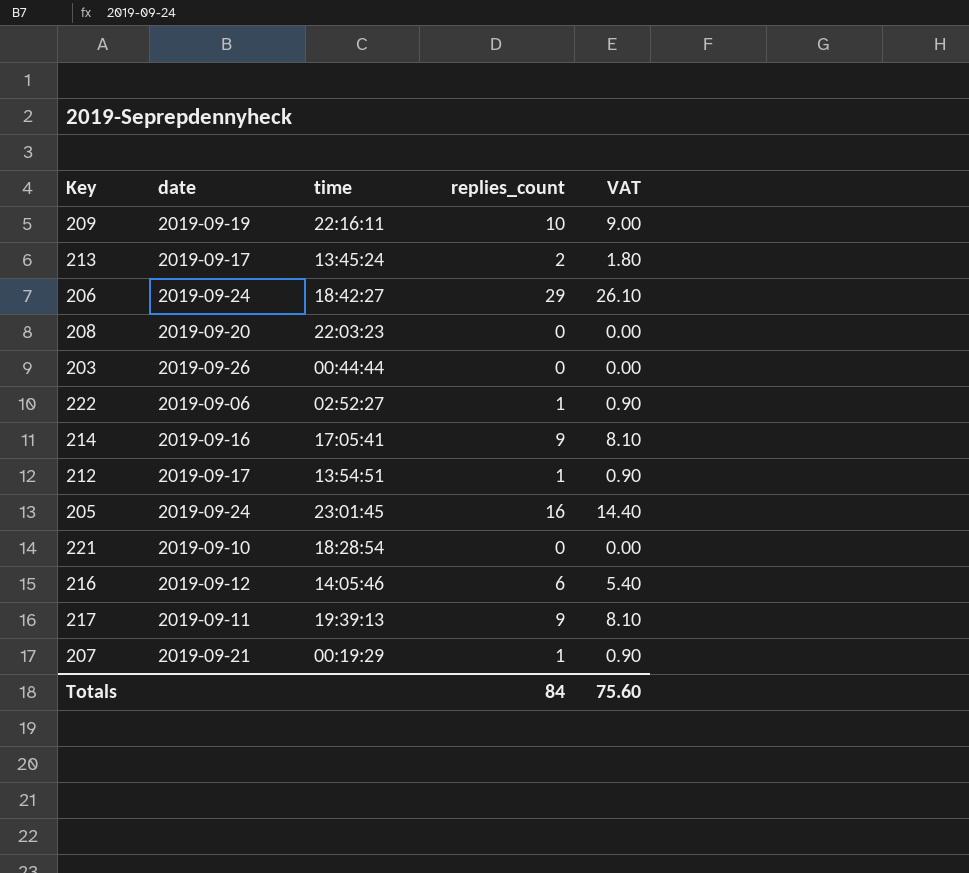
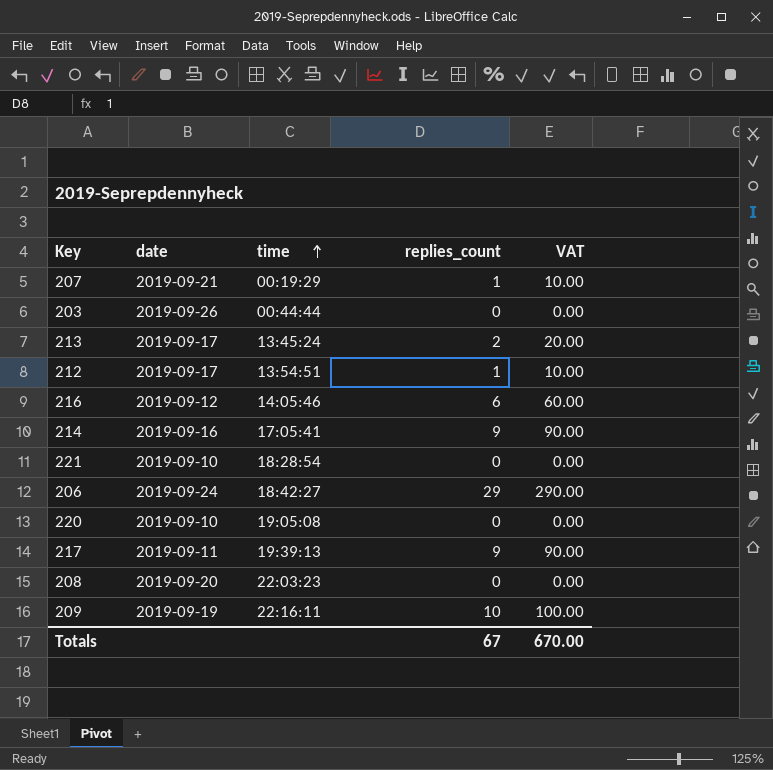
row order: none -> time ascending
column VAT | formula: [replies_count] * 0.9 -> [replies_count] * 10
row 222: 2019-09-06 | 02:52:27 | 1 | 0.90 -> none
row 205: 2019-09-24 | 23:01:45 | 16 | 14.40 -> none
row 220: none -> 2019-09-10 | 19:05:08 | 0 | 0.00
Totals | replies_count: 84 -> 67
Totals | VAT: 75.60 -> 670.00

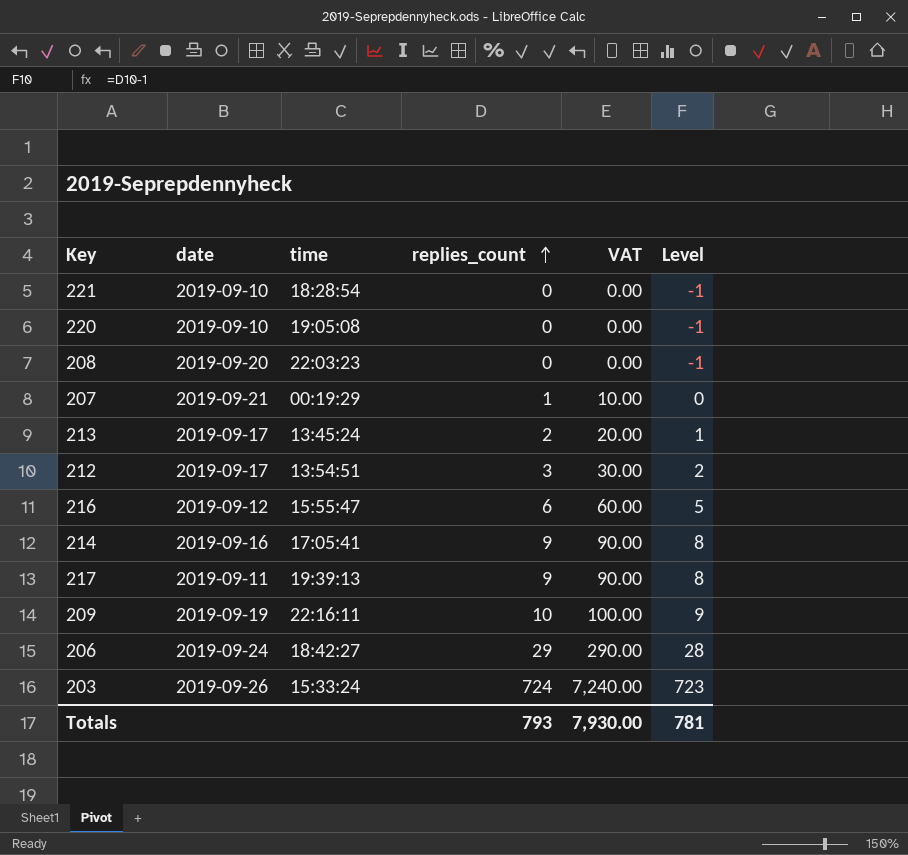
row order: time ascending -> replies_count ascending
column Level | formula: none -> [replies_count] - 1
212 | replies_count: 1 -> 3
212 | VAT: 10.00 -> 30.00
216 | time: 14:05:46 -> 15:55:47
203 | time: 00:44:44 -> 15:33:24
203 | replies_count: 0 -> 724
203 | VAT: 0.00 -> 7,240.00
Totals | replies_count: 67 -> 793
Totals | VAT: 670.00 -> 7,930.00

